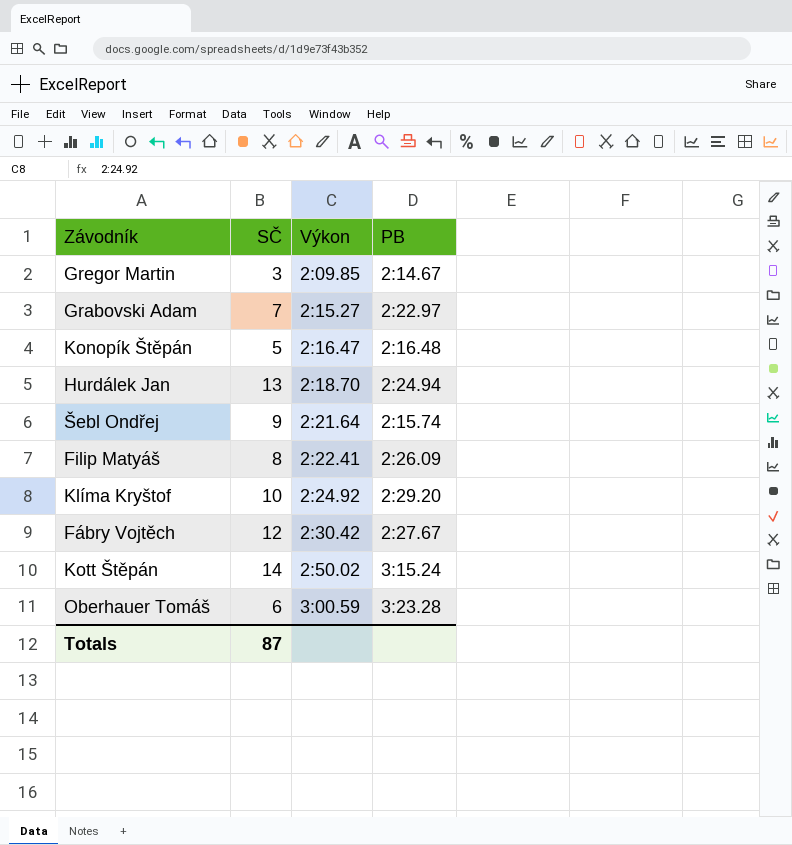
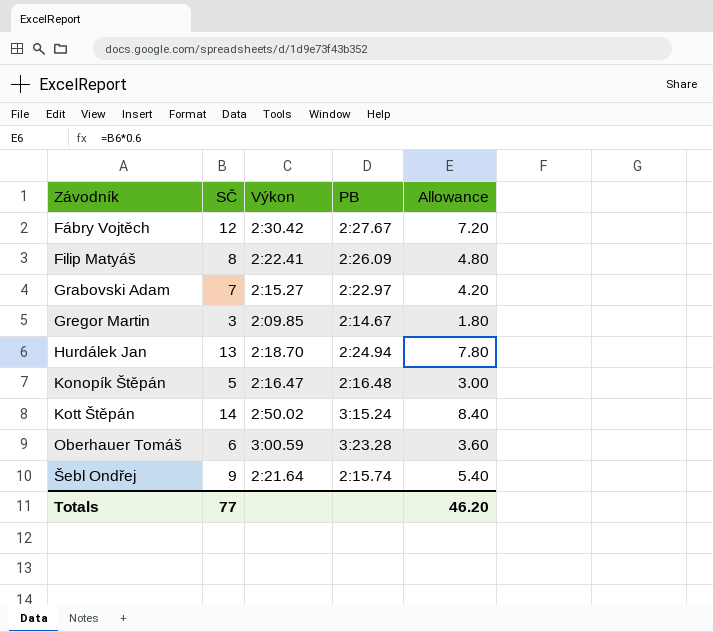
row order: Výkon ascending -> Závodník ascending
column Allowance | formula: none -> [SČ] * 0.6
row Klíma Kryštof: 10 | 2:24.92 | 2:29.20 -> none
Totals | SČ: 87 -> 77

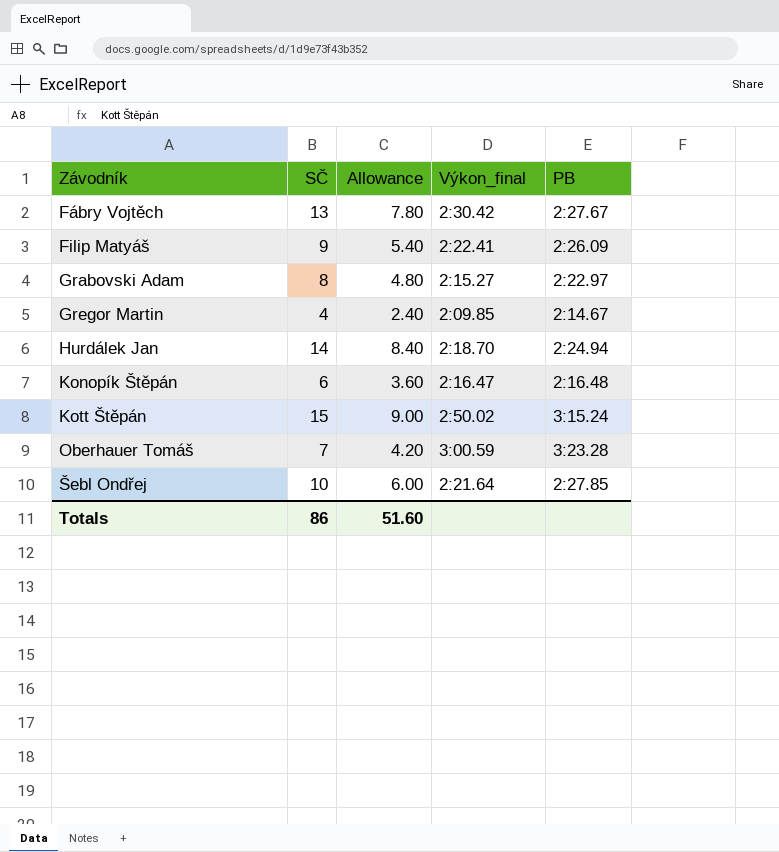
column Allowance | position: 5 -> 3
column name: Výkon -> Výkon_final
Fábry Vojtěch | SČ: 12 -> 13
Fábry Vojtěch | Allowance: 7.20 -> 7.80
Filip Matyáš | SČ: 8 -> 9
Filip Matyáš | Allowance: 4.80 -> 5.40
Grabovski Adam | SČ: 7 -> 8
Grabovski Adam | Allowance: 4.20 -> 4.80
Gregor Martin | SČ: 3 -> 4
Gregor Martin | Allowance: 1.80 -> 2.40
Hurdálek Jan | SČ: 13 -> 14
Hurdálek Jan | Allowance: 7.80 -> 8.40
Konopík Štěpán | SČ: 5 -> 6
Konopík Štěpán | Allowance: 3.00 -> 3.60
Kott Štěpán | SČ: 14 -> 15
Kott Štěpán | Allowance: 8.40 -> 9.00
Oberhauer Tomáš | SČ: 6 -> 7
Oberhauer Tomáš | Allowance: 3.60 -> 4.20
Šebl Ondřej | SČ: 9 -> 10
Šebl Ondřej | Allowance: 5.40 -> 6.00
Šebl Ondřej | PB: 2:15.74 -> 2:27.85
Totals | SČ: 77 -> 86
Totals | Allowance: 46.20 -> 51.60

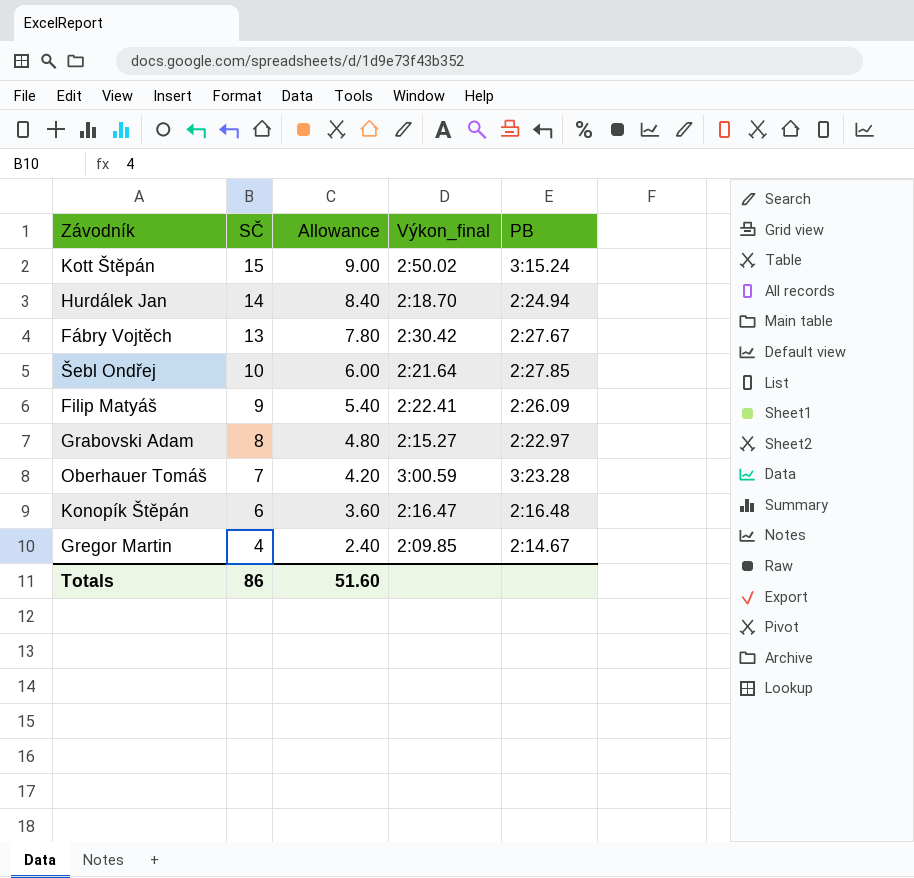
row order: Závodník ascending -> SČ descending

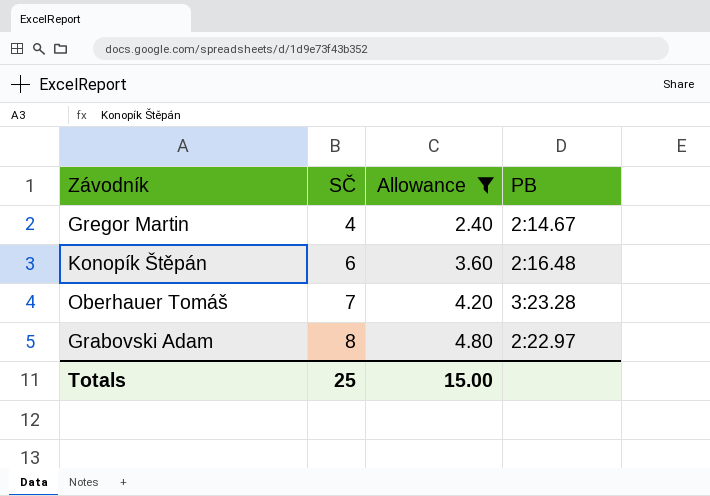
filter: none -> Allowance <= 4.80
row order: SČ descending -> SČ ascending
column Výkon_final | position: 4 -> none
Totals | SČ: 86 -> 25
Totals | Allowance: 51.60 -> 15.00

